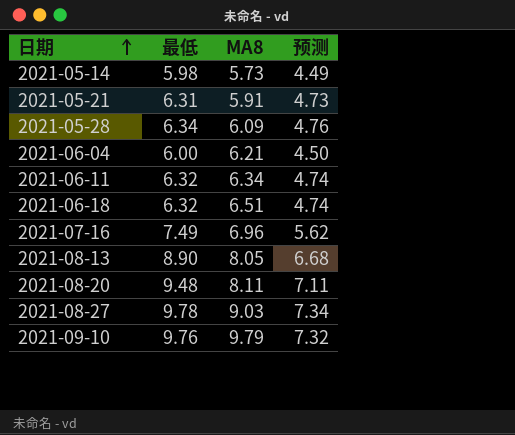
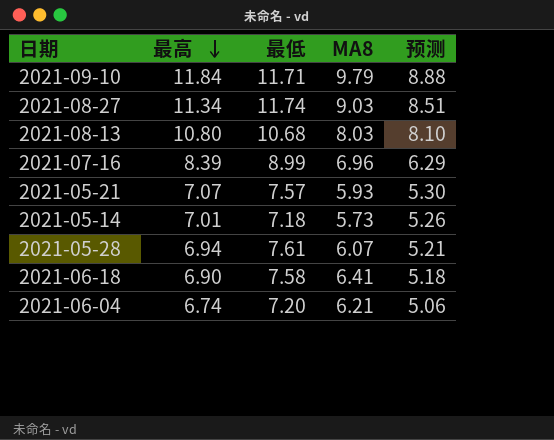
row order: 日期 ascending -> 最高 descending
column 最高 | position: none -> 2
column 预测 | formula: [最低] * 0.75 -> [最高] * 0.75
row 2021-06-11: 6.32 | 6.34 | 4.74 -> none
row 2021-08-20: 9.48 | 8.11 | 7.11 -> none
2021-09-10 | 最低: 9.76 -> 11.71
2021-08-27 | 最低: 9.78 -> 11.74
2021-08-13 | 最低: 8.90 -> 10.68
2021-08-13 | MA8: 8.05 -> 8.03
2021-07-16 | 最低: 7.49 -> 8.99
2021-05-21 | 最低: 6.31 -> 7.57
2021-05-21 | MA8: 5.91 -> 5.93
2021-05-14 | 最低: 5.98 -> 7.18
2021-05-28 | 最低: 6.34 -> 7.61
2021-05-28 | MA8: 6.09 -> 6.07
2021-06-18 | 最低: 6.32 -> 7.58
2021-06-18 | MA8: 6.51 -> 6.41
2021-06-04 | 最低: 6.00 -> 7.20

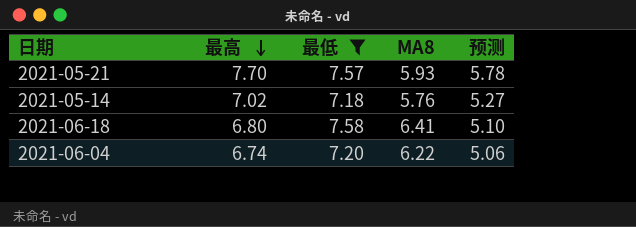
filter: none -> 最低 <= 7.58
2021-05-21 | 最高: 7.07 -> 7.70
2021-05-21 | 预测: 5.30 -> 5.78
2021-05-14 | 最高: 7.01 -> 7.02
2021-05-14 | MA8: 5.73 -> 5.76
2021-05-14 | 预测: 5.26 -> 5.27
2021-06-18 | 最高: 6.90 -> 6.80
2021-06-18 | 预测: 5.18 -> 5.10
2021-06-04 | MA8: 6.21 -> 6.22

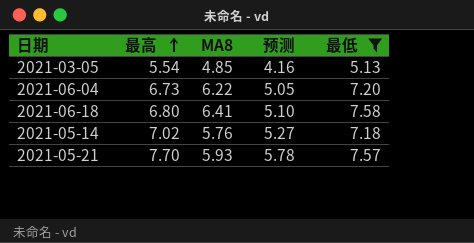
row order: 最高 descending -> 最高 ascending
column 最低 | position: 3 -> 5
row 2021-03-05: none -> 5.54 | 4.85 | 4.16 | 5.13
2021-06-04 | 最高: 6.74 -> 6.73
2021-06-04 | 预测: 5.06 -> 5.05

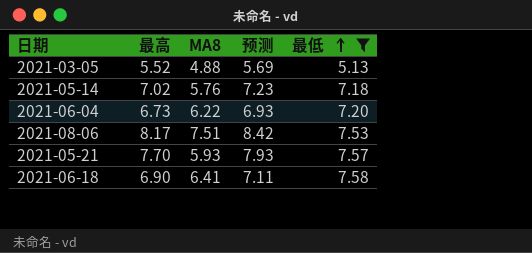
row order: 最高 ascending -> 最低 ascending
column 预测 | formula: [最高] * 0.75 -> [最高] * 1.03
2021-03-05 | 最高: 5.54 -> 5.52
2021-03-05 | MA8: 4.85 -> 4.88
row 2021-08-06: none -> 8.17 | 7.51 | 8.42 | 7.53
2021-06-18 | 最高: 6.80 -> 6.90

